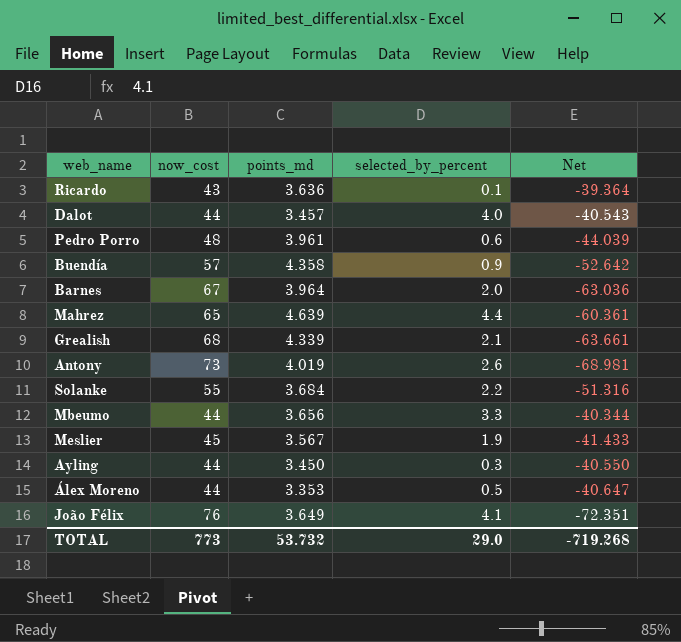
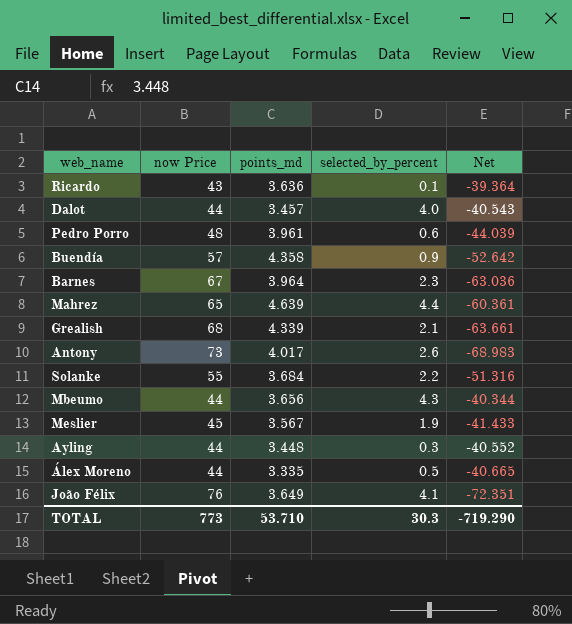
column name: now_cost -> now Price
Barnes | selected_by_percent: 2.0 -> 2.3
Antony | points_md: 4.019 -> 4.017
Antony | Net: -68.981 -> -68.983
Mbeumo | selected_by_percent: 3.3 -> 4.3
Ayling | points_md: 3.450 -> 3.448
Ayling | Net: -40.550 -> -40.552
Álex Moreno | points_md: 3.353 -> 3.335
Álex Moreno | Net: -40.647 -> -40.665
TOTAL | points_md: 53.732 -> 53.710
TOTAL | selected_by_percent: 29.0 -> 30.3
TOTAL | Net: -719.268 -> -719.290

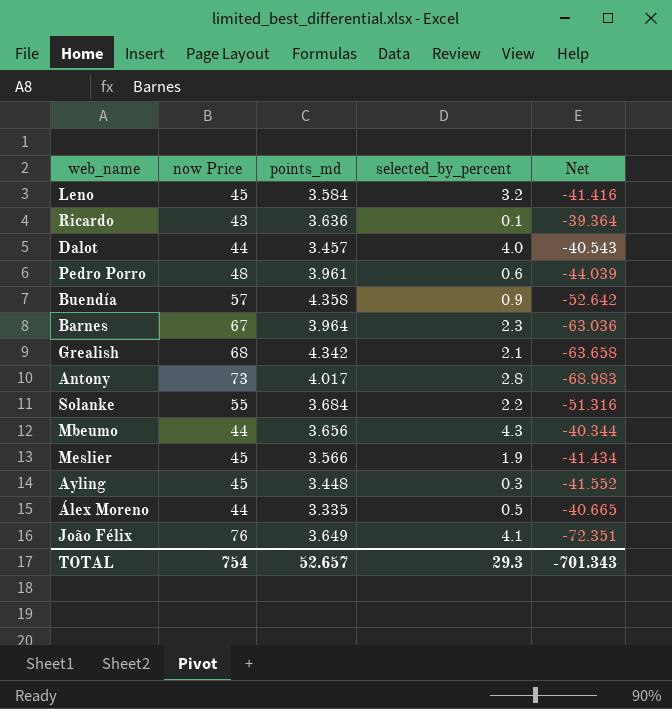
row Mahrez: 65 | 4.639 | 4.4 | -60.361 -> none
row Leno: none -> 45 | 3.584 | 3.2 | -41.416
Grealish | points_md: 4.339 -> 4.342
Grealish | Net: -63.661 -> -63.658
Antony | selected_by_percent: 2.6 -> 2.8
Meslier | points_md: 3.567 -> 3.566
Meslier | Net: -41.433 -> -41.434
Ayling | now Price: 44 -> 45
Ayling | Net: -40.552 -> -41.552
TOTAL | now Price: 773 -> 754
TOTAL | points_md: 53.710 -> 52.657
TOTAL | selected_by_percent: 30.3 -> 29.3
TOTAL | Net: -719.290 -> -701.343

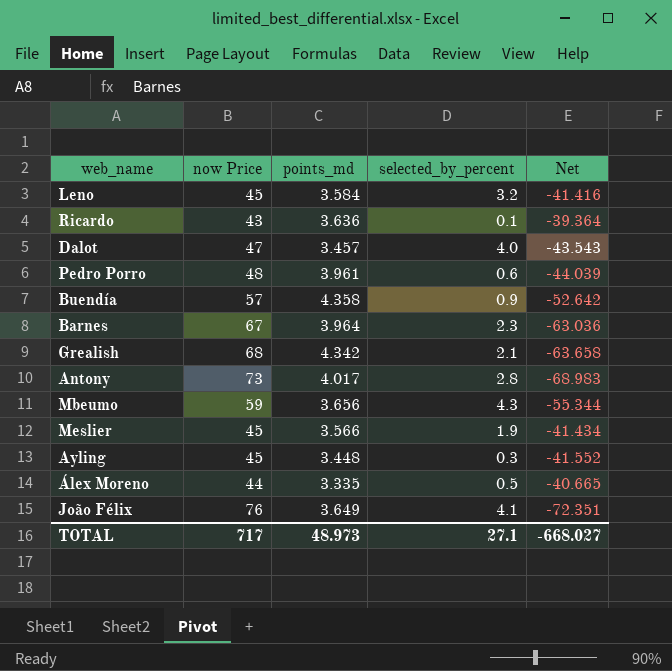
row Solanke: 55 | 3.684 | 2.2 | -51.316 -> none
Dalot | now Price: 44 -> 47
Dalot | Net: -40.543 -> -43.543
Mbeumo | now Price: 44 -> 59
Mbeumo | Net: -40.344 -> -55.344
TOTAL | now Price: 754 -> 717
TOTAL | points_md: 52.657 -> 48.973
TOTAL | selected_by_percent: 29.3 -> 27.1
TOTAL | Net: -701.343 -> -668.027

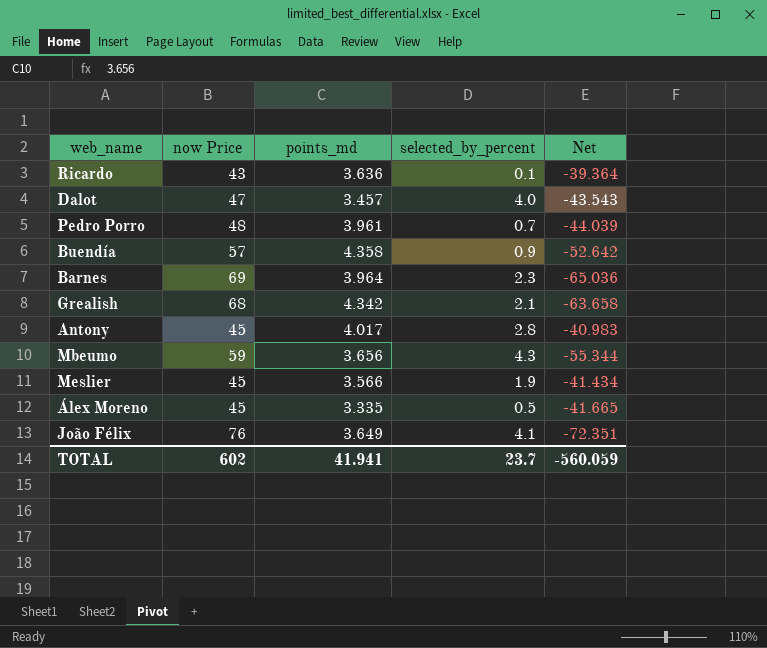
row Leno: 45 | 3.584 | 3.2 | -41.416 -> none
row Ayling: 45 | 3.448 | 0.3 | -41.552 -> none
Pedro Porro | selected_by_percent: 0.6 -> 0.7
Barnes | now Price: 67 -> 69
Barnes | Net: -63.036 -> -65.036
Antony | now Price: 73 -> 45
Antony | Net: -68.983 -> -40.983
Álex Moreno | now Price: 44 -> 45
Álex Moreno | Net: -40.665 -> -41.665
TOTAL | now Price: 717 -> 602
TOTAL | points_md: 48.973 -> 41.941
TOTAL | selected_by_percent: 27.1 -> 23.7
TOTAL | Net: -668.027 -> -560.059

